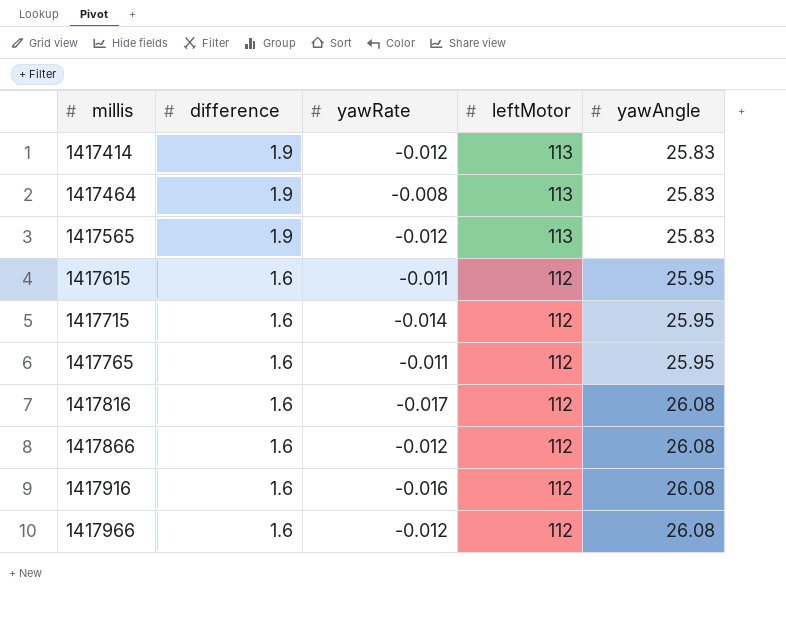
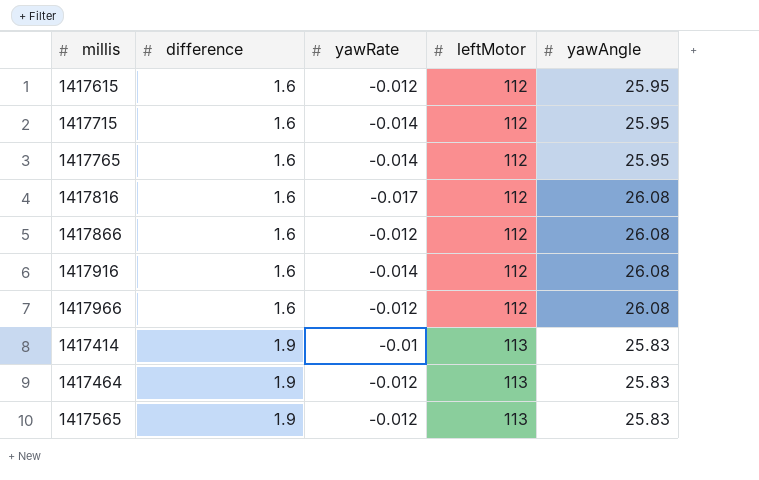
row order: millis ascending -> difference ascending
1417615 | yawRate: -0.011 -> -0.012
1417765 | yawRate: -0.011 -> -0.014
1417916 | yawRate: -0.016 -> -0.014
1417414 | yawRate: -0.012 -> -0.01
1417464 | yawRate: -0.008 -> -0.012

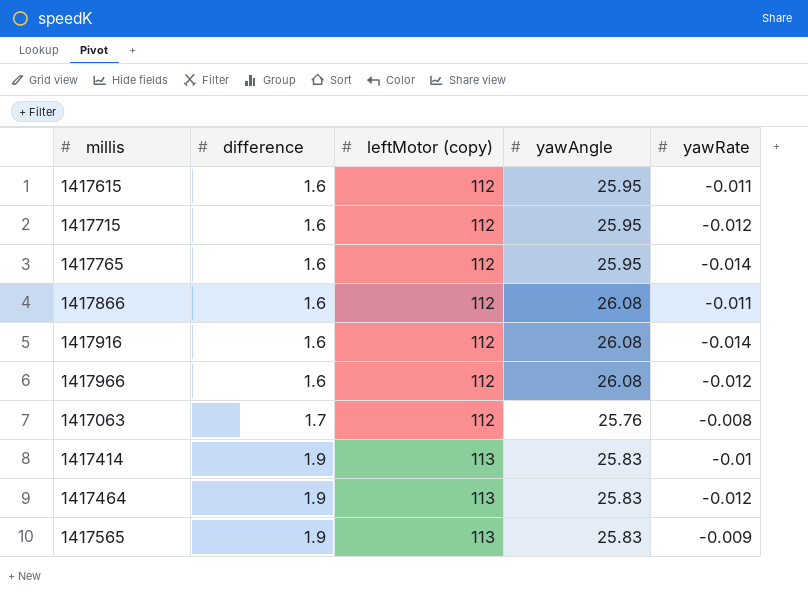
column name: leftMotor -> leftMotor (copy)
column yawRate | position: 3 -> 5
row 1417816: 1.6 | -0.017 | 112 | 26.08 -> none
1417615 | yawRate: -0.012 -> -0.011
1417715 | yawRate: -0.014 -> -0.012
1417866 | yawRate: -0.012 -> -0.011
row 1417063: none -> 1.7 | 112 | 25.76 | -0.008
1417565 | yawRate: -0.012 -> -0.009

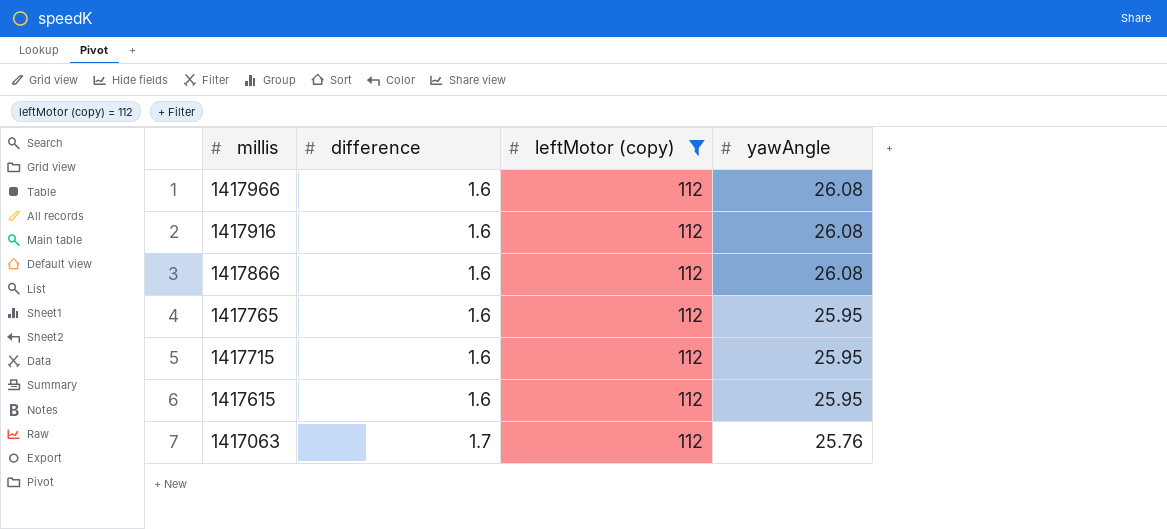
filter: none -> leftMotor (copy) = 112
row order: difference ascending -> millis descending
column yawRate | position: 5 -> none

